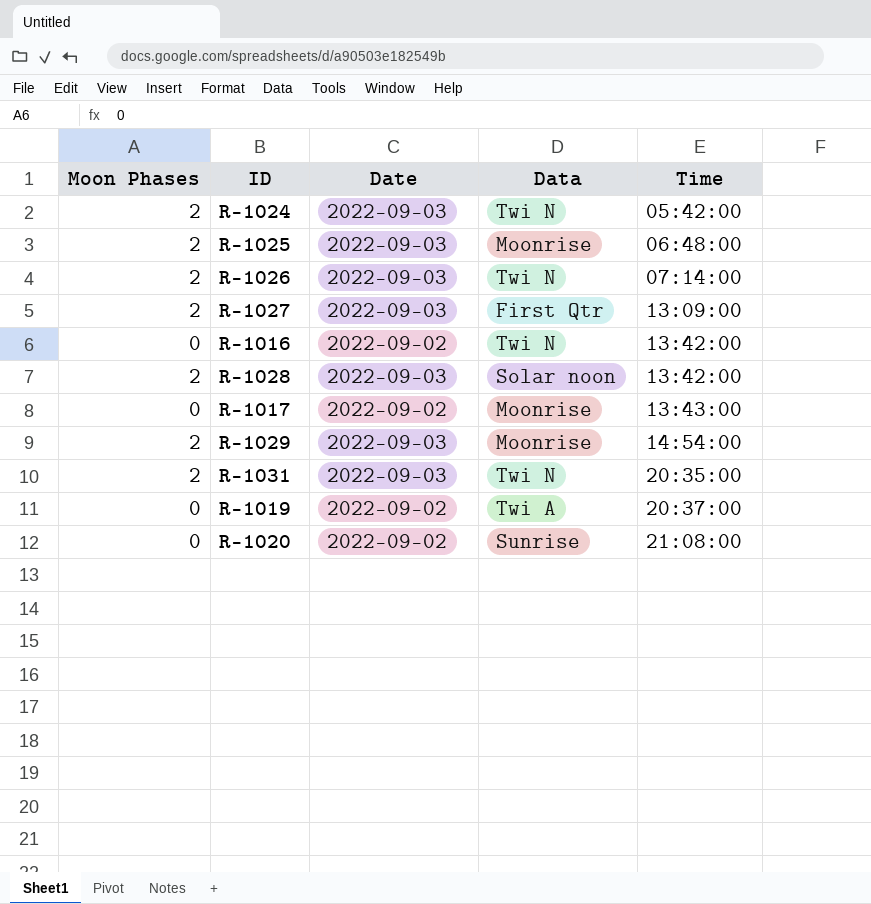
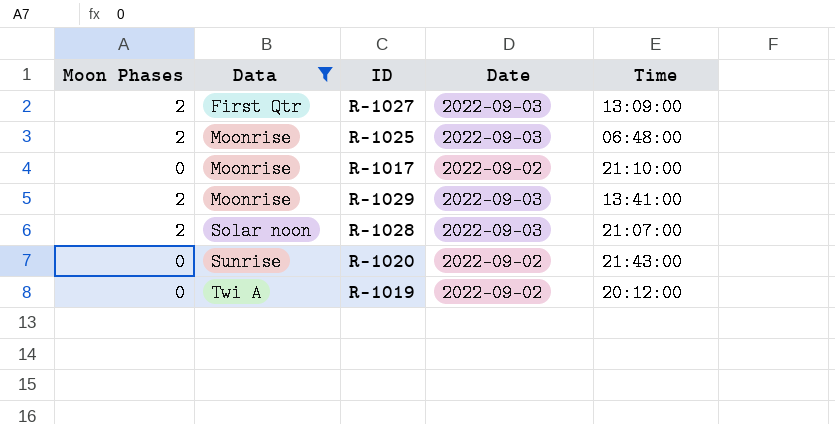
filter: none -> Data != Twi N
row order: Time ascending -> Data ascending
column Data | position: 4 -> 2
R-1017 | Time: 13:43:00 -> 21:10:00
R-1029 | Time: 14:54:00 -> 13:41:00
R-1028 | Time: 13:42:00 -> 21:07:00
R-1020 | Time: 21:08:00 -> 21:43:00
R-1019 | Time: 20:37:00 -> 20:12:00

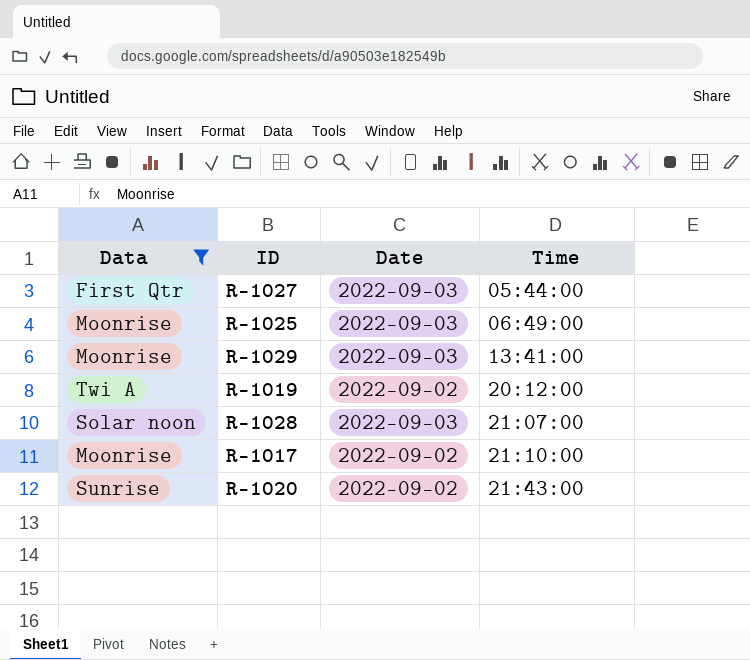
row order: Data ascending -> Time ascending
column Moon Phases | position: 1 -> none
R-1027 | Time: 13:09:00 -> 05:44:00
R-1025 | Time: 06:48:00 -> 06:49:00

